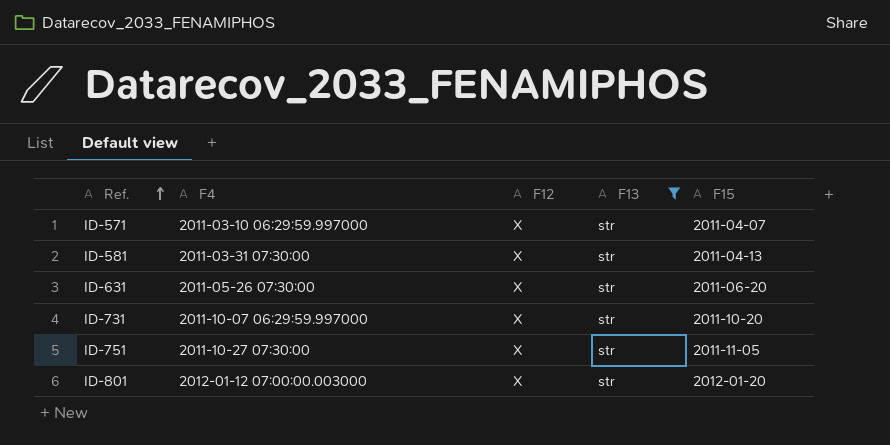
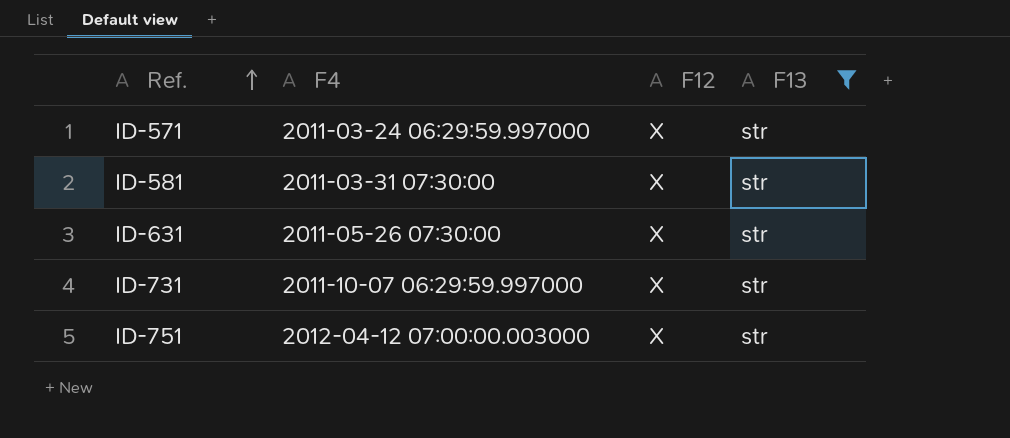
column F15 | position: 5 -> none
row ID-801: 2012-01-12 07:00:00.003000 | X | str | 2012-01-20 -> none
ID-571 | F4: 2011-03-10 06:29:59.997000 -> 2011-03-24 06:29:59.997000
ID-751 | F4: 2011-10-27 07:30:00 -> 2012-04-12 07:00:00.003000

